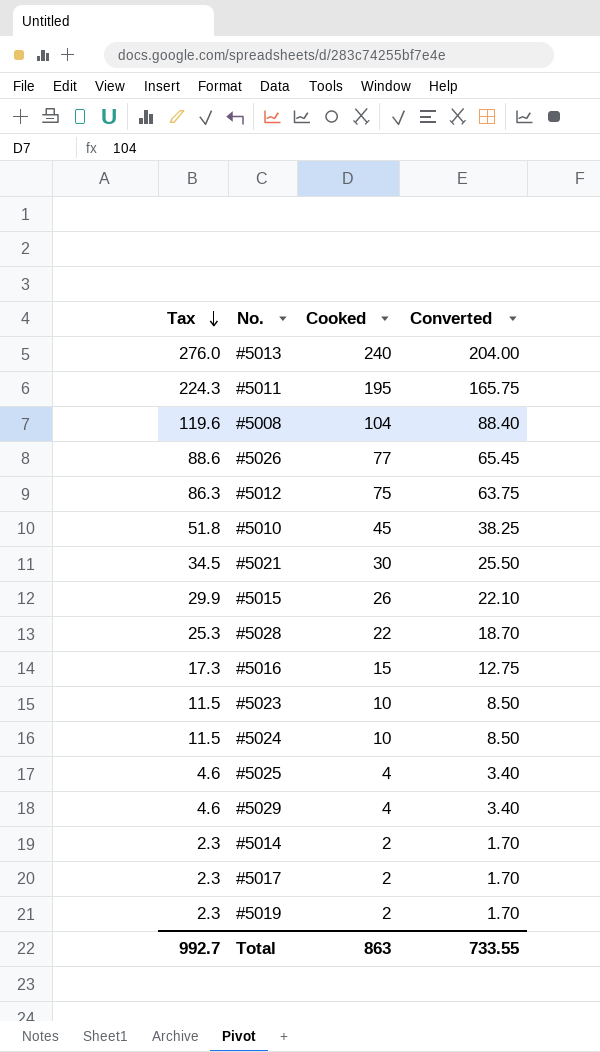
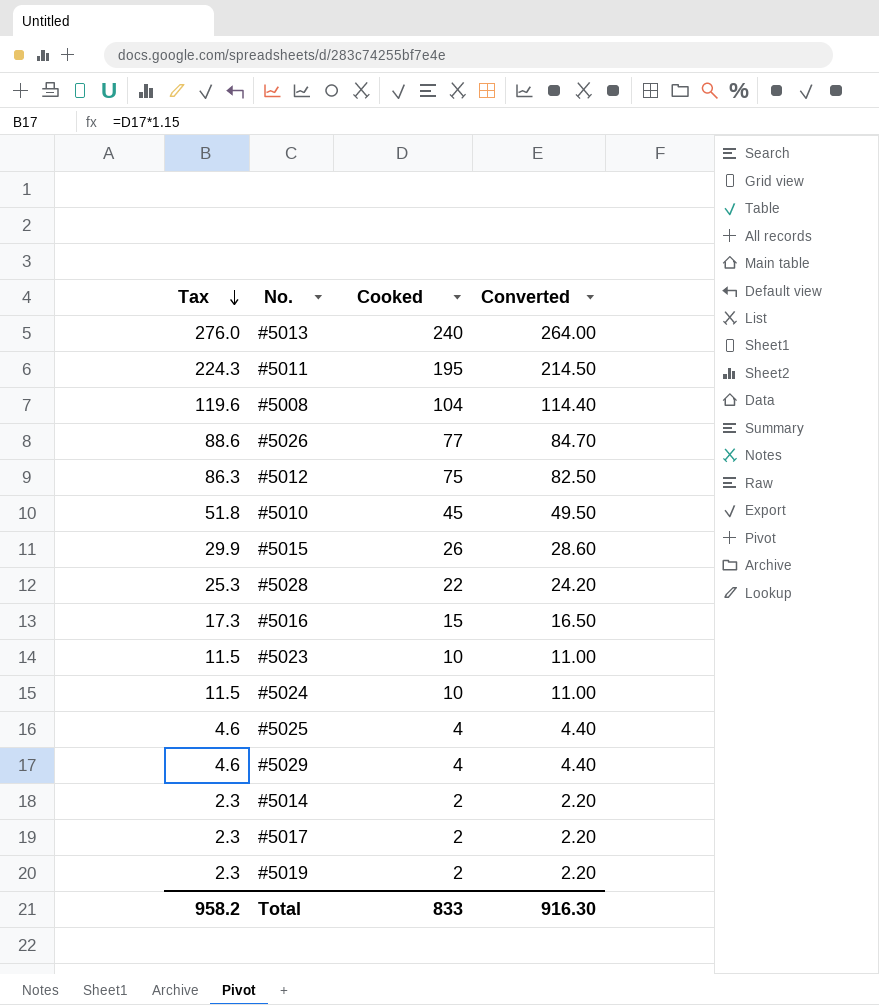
column Converted | formula: [Cooked] * 0.85 -> [Cooked] * 1.1
row #5021: 34.5 | 30 | 25.50 -> none
Total | Tax: 992.7 -> 958.2
Total | Cooked: 863 -> 833
Total | Converted: 733.55 -> 916.30

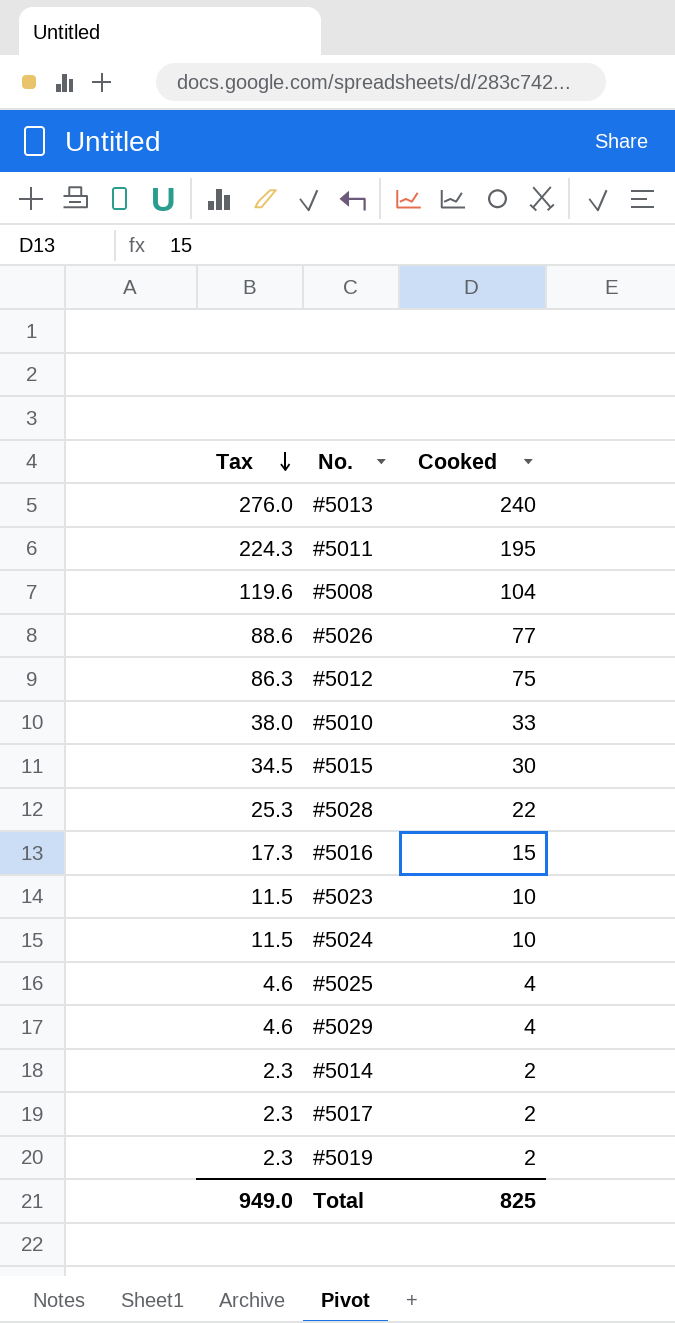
column Converted | formula: [Cooked] * 1.1 -> none
#5010 | Tax: 51.8 -> 38.0
#5010 | Cooked: 45 -> 33
#5015 | Tax: 29.9 -> 34.5
#5015 | Cooked: 26 -> 30
Total | Tax: 958.2 -> 949.0
Total | Cooked: 833 -> 825

